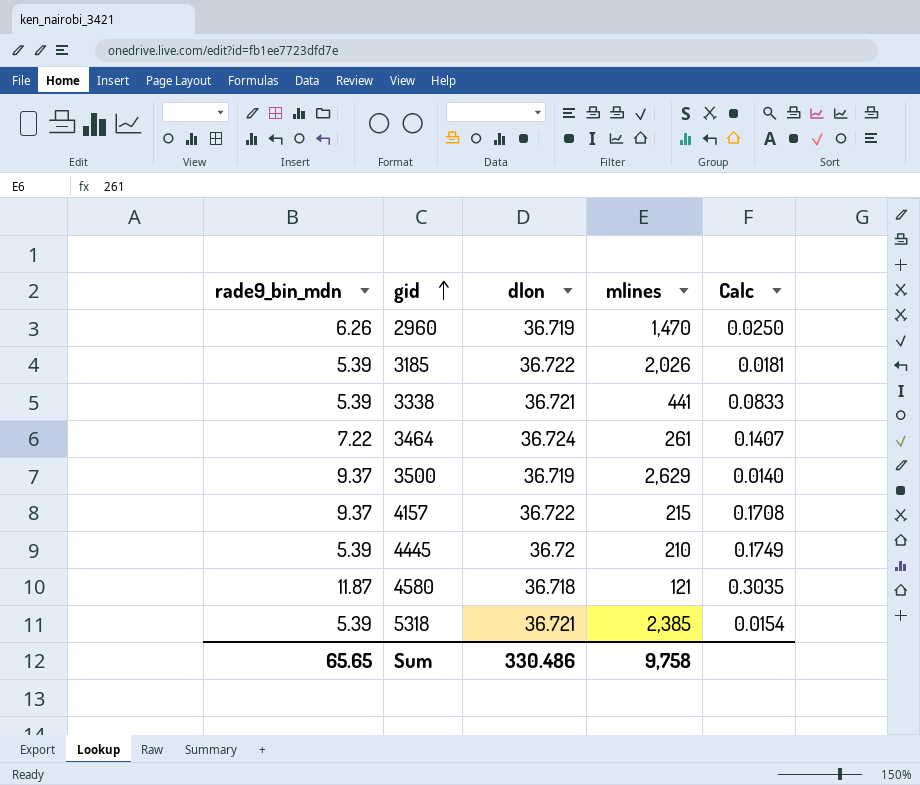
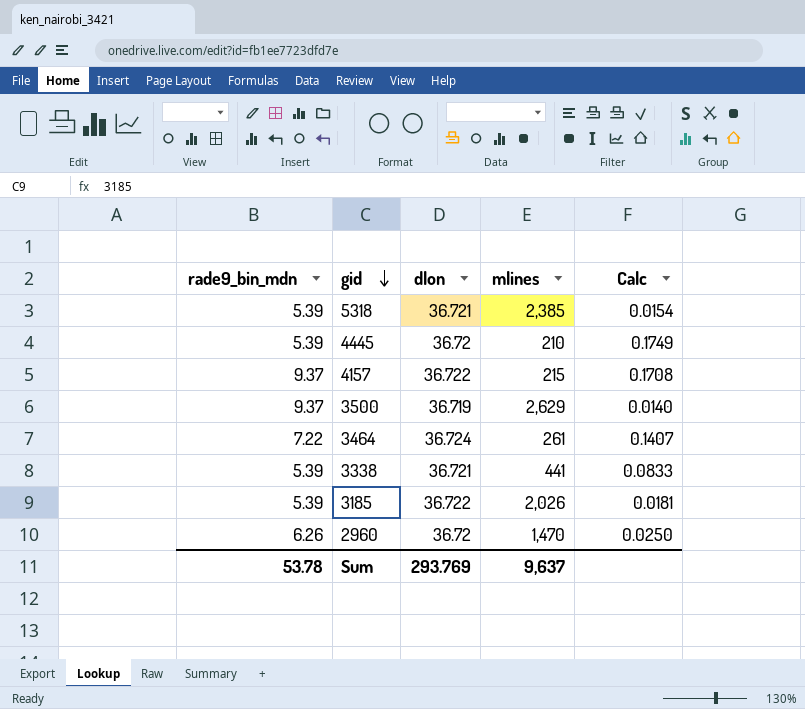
row order: gid ascending -> gid descending
row 4580: 11.87 | 36.718 | 121 | 0.3035 -> none
2960 | dlon: 36.719 -> 36.72
Sum | rade9_bin_mdn: 65.65 -> 53.78
Sum | dlon: 330.486 -> 293.769
Sum | mlines: 9,758 -> 9,637

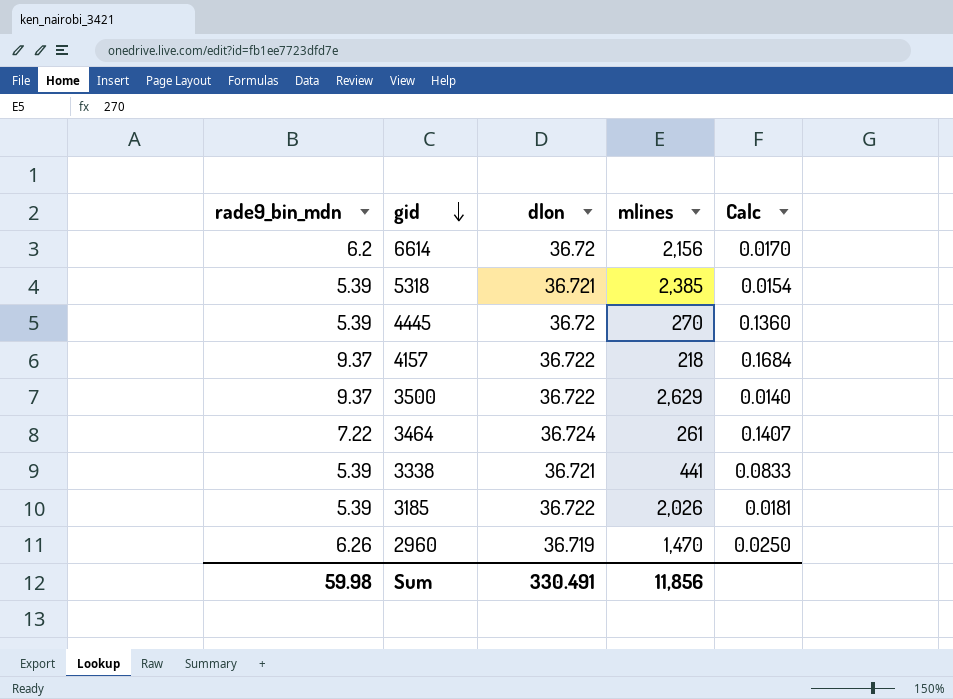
row 6614: none -> 6.2 | 36.72 | 2,156 | 0.0170
4445 | mlines: 210 -> 270
4445 | Calc: 0.1749 -> 0.1360
4157 | mlines: 215 -> 218
4157 | Calc: 0.1708 -> 0.1684
3500 | dlon: 36.719 -> 36.722
2960 | dlon: 36.72 -> 36.719
Sum | rade9_bin_mdn: 53.78 -> 59.98
Sum | dlon: 293.769 -> 330.491
Sum | mlines: 9,637 -> 11,856

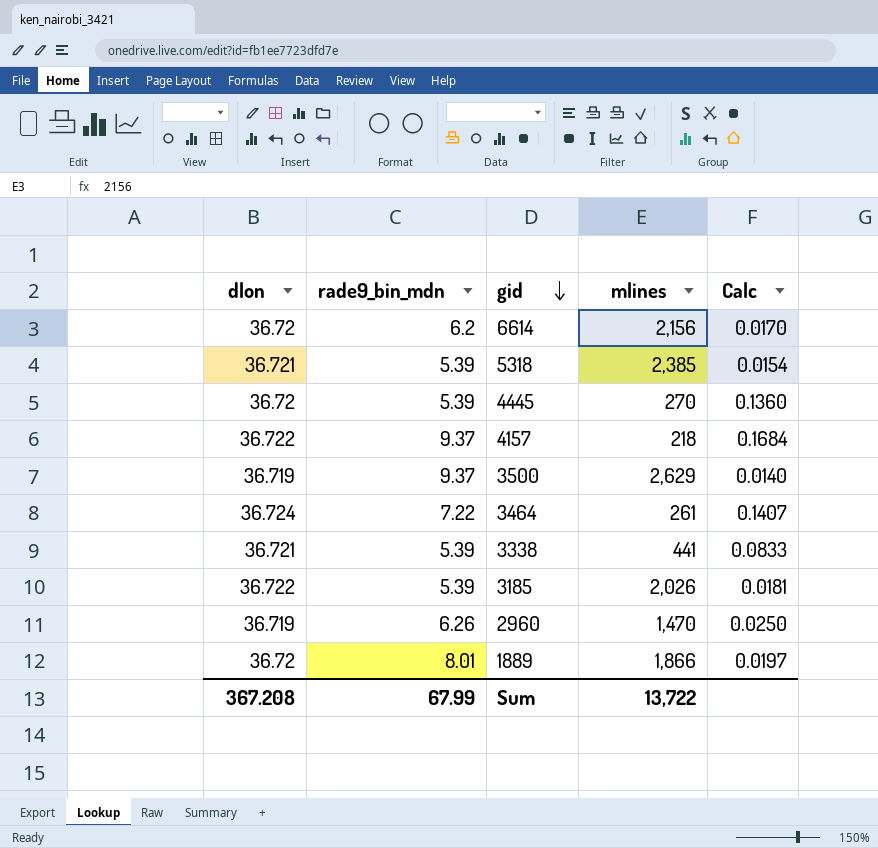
column dlon | position: 3 -> 1
3500 | dlon: 36.722 -> 36.719
row 1889: none -> 36.72 | 8.01 | 1,866 | 0.0197
Sum | dlon: 330.491 -> 367.208
Sum | rade9_bin_mdn: 59.98 -> 67.99
Sum | mlines: 11,856 -> 13,722

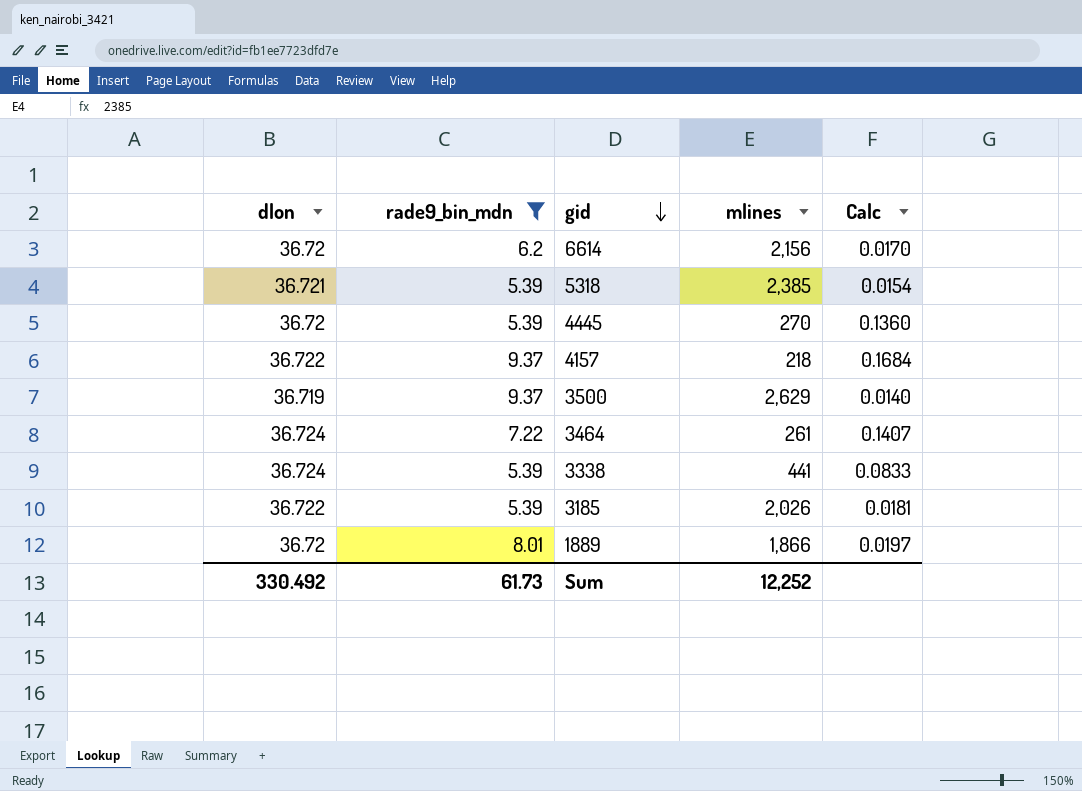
filter: none -> rade9_bin_mdn != 6.26
3338 | dlon: 36.721 -> 36.724
Sum | dlon: 367.208 -> 330.492
Sum | rade9_bin_mdn: 67.99 -> 61.73
Sum | mlines: 13,722 -> 12,252

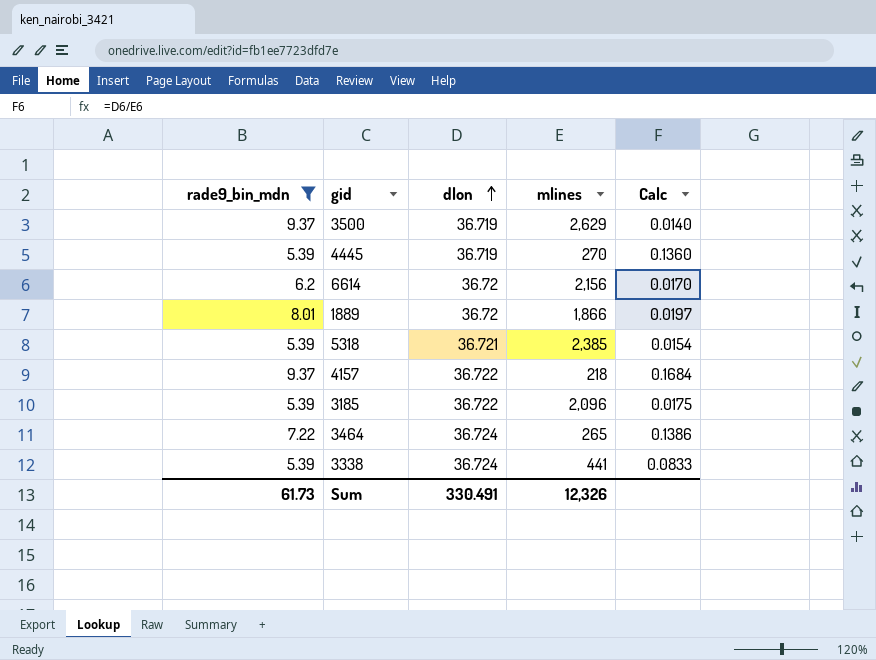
row order: gid descending -> dlon ascending
column dlon | position: 1 -> 3
4445 | dlon: 36.72 -> 36.719
3185 | mlines: 2,026 -> 2,096
3185 | Calc: 0.0181 -> 0.0175
3464 | mlines: 261 -> 265
3464 | Calc: 0.1407 -> 0.1386
Sum | dlon: 330.492 -> 330.491
Sum | mlines: 12,252 -> 12,326

